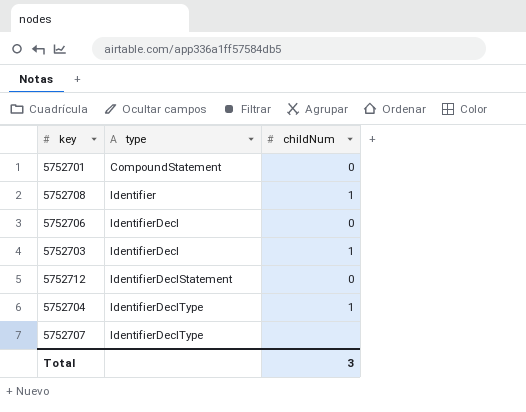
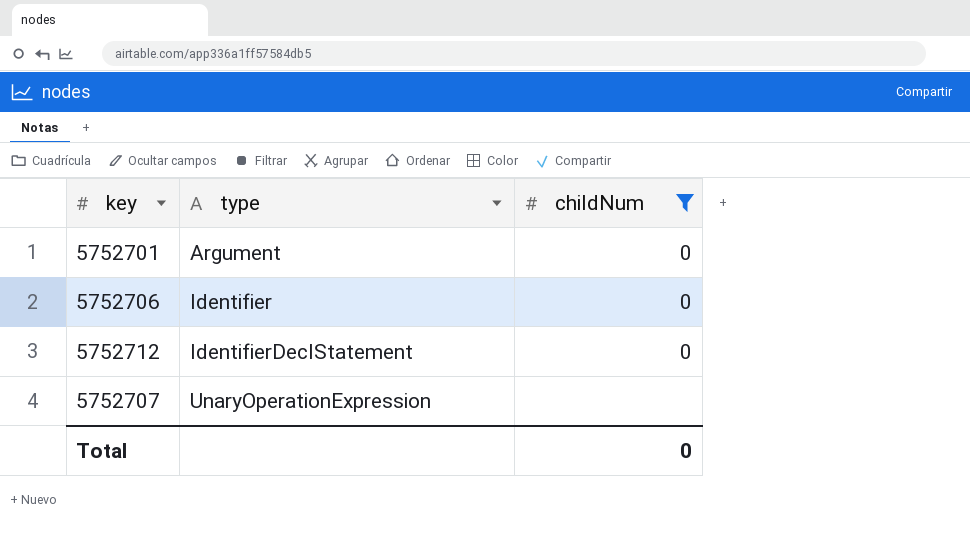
filter: none -> childNum != 1
5752701 | type: CompoundStatement -> Argument
5752706 | type: IdentifierDecl -> Identifier
5752707 | type: IdentifierDeclType -> UnaryOperationExpression
Total | childNum: 3 -> 0

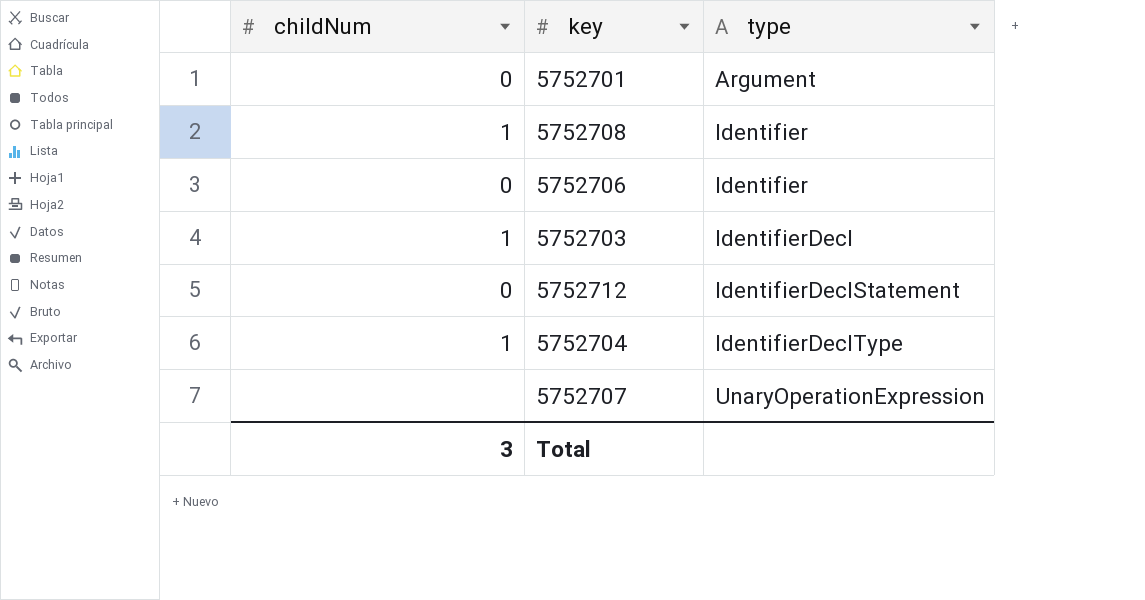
filter: childNum != 1 -> none
column childNum | position: 3 -> 1
Total | childNum: 0 -> 3

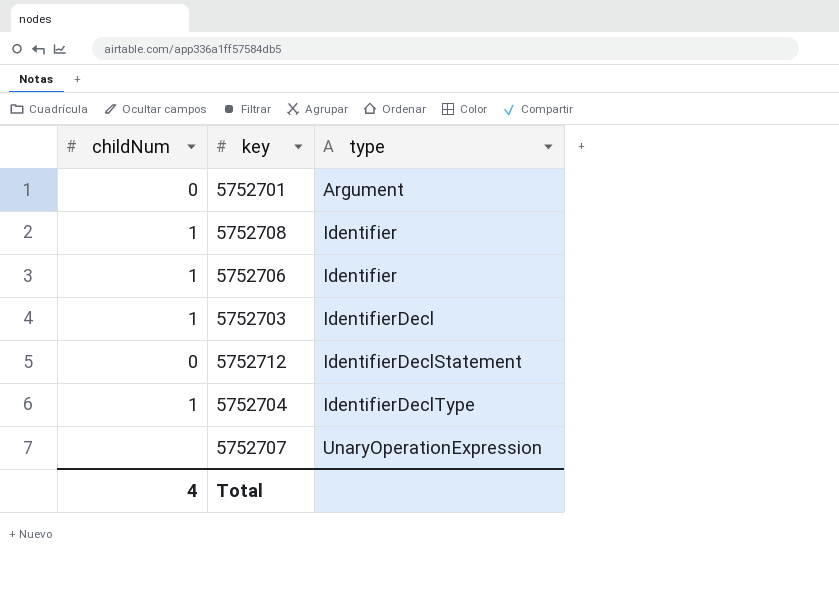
5752706 | childNum: 0 -> 1
Total | childNum: 3 -> 4

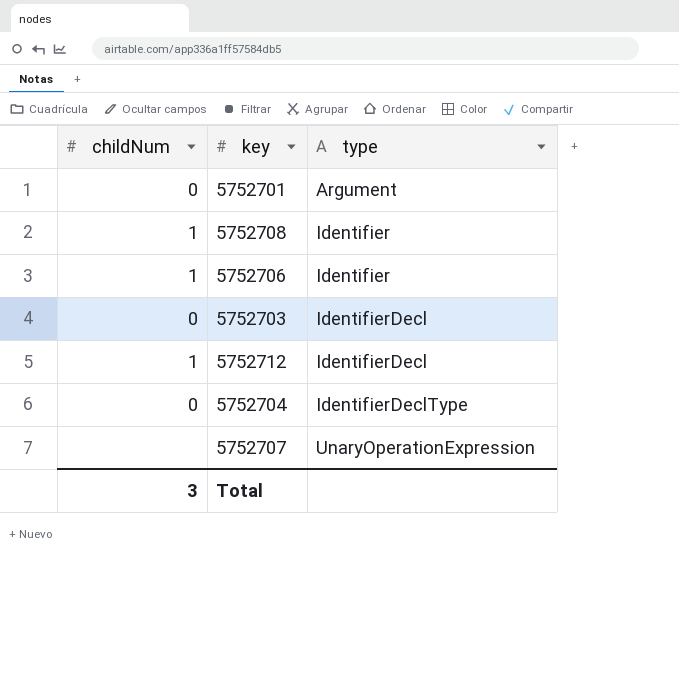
5752703 | childNum: 1 -> 0
5752712 | childNum: 0 -> 1
5752712 | type: IdentifierDeclStatement -> IdentifierDecl
5752704 | childNum: 1 -> 0
Total | childNum: 4 -> 3

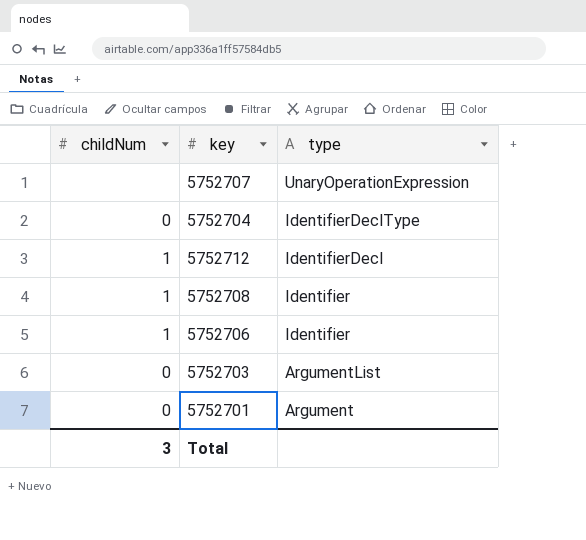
row order: type ascending -> type descending
5752703 | type: IdentifierDecl -> ArgumentList

